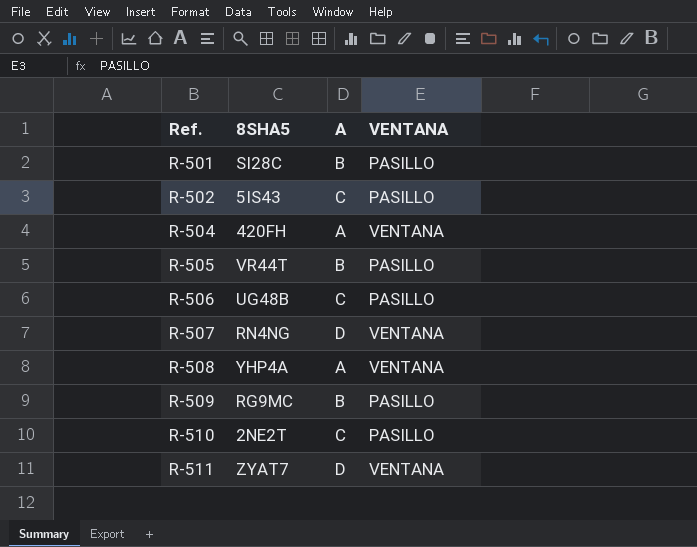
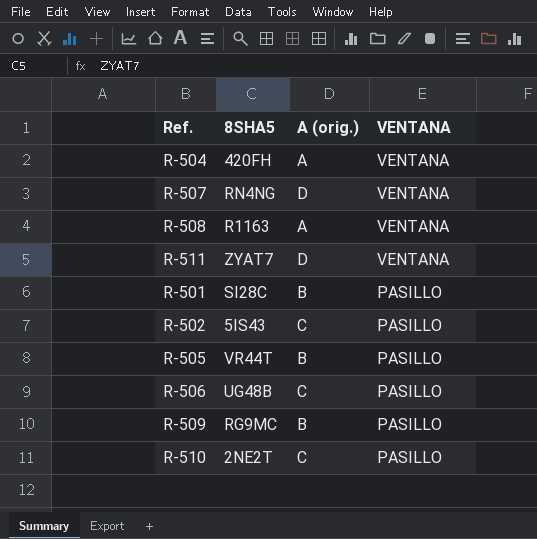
row order: Ref. ascending -> VENTANA descending
column name: A -> A (orig.)
R-508 | 8SHA5: YHP4A -> R1163

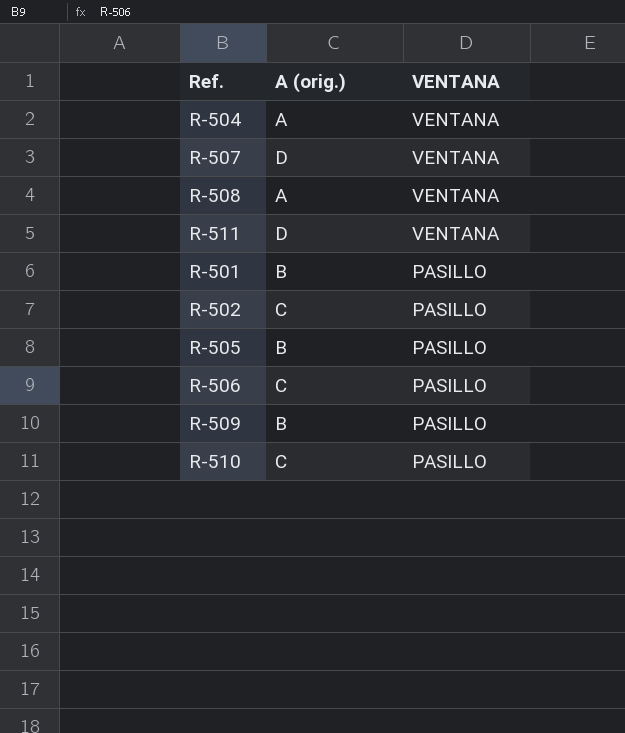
column 8SHA5 | position: 2 -> none

